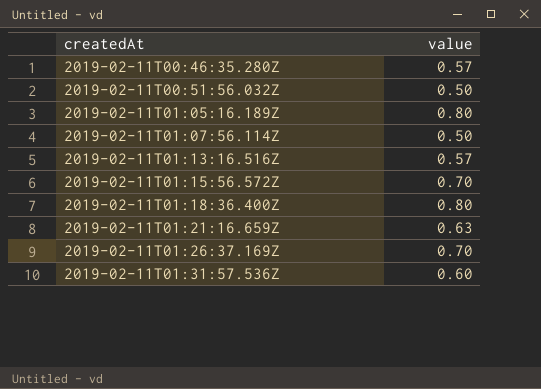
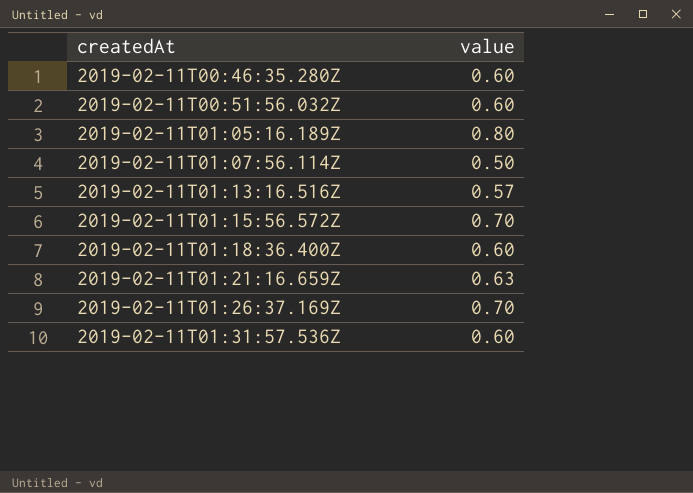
2019-02-11T00:46:35.280Z | value: 0.57 -> 0.60
2019-02-11T00:51:56.032Z | value: 0.50 -> 0.60
2019-02-11T01:18:36.400Z | value: 0.80 -> 0.60

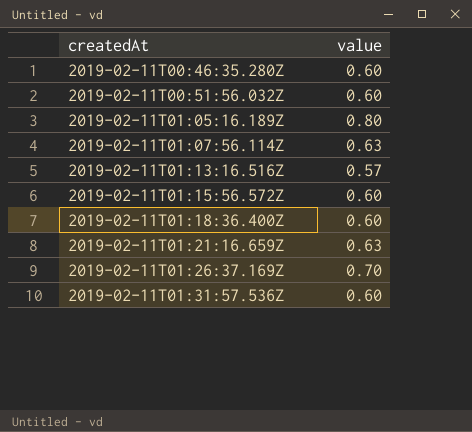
2019-02-11T01:07:56.114Z | value: 0.50 -> 0.63
2019-02-11T01:15:56.572Z | value: 0.70 -> 0.60

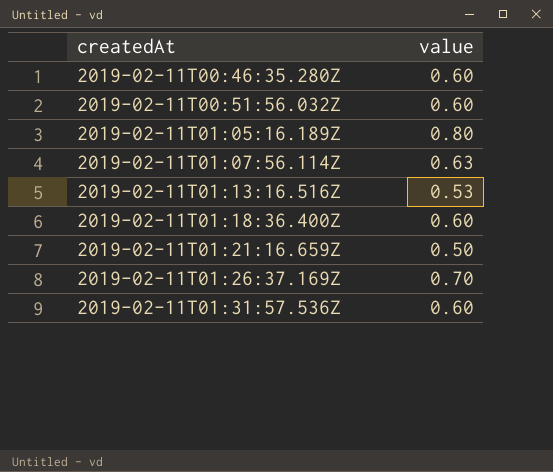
row 2019-02-11T01:15:56.572Z: 0.60 -> none
2019-02-11T01:13:16.516Z | value: 0.57 -> 0.53
2019-02-11T01:21:16.659Z | value: 0.63 -> 0.50

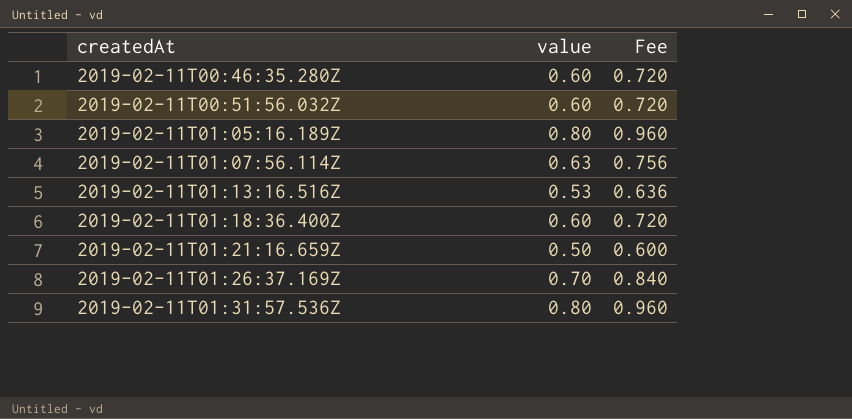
column Fee | formula: none -> [value] * 1.2
2019-02-11T01:31:57.536Z | value: 0.60 -> 0.80

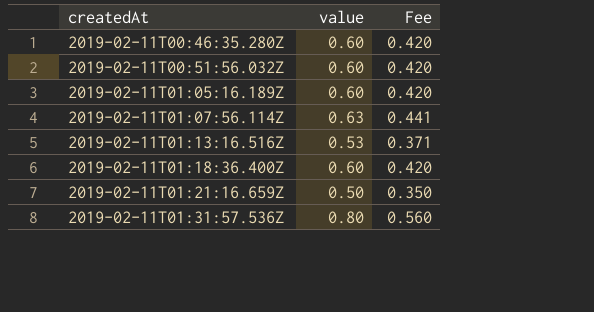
column Fee | formula: [value] * 1.2 -> [value] * 0.7
row 2019-02-11T01:26:37.169Z: 0.70 | 0.840 -> none
2019-02-11T01:05:16.189Z | value: 0.80 -> 0.60

